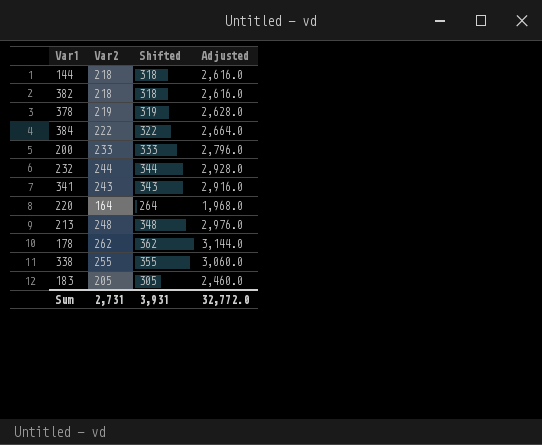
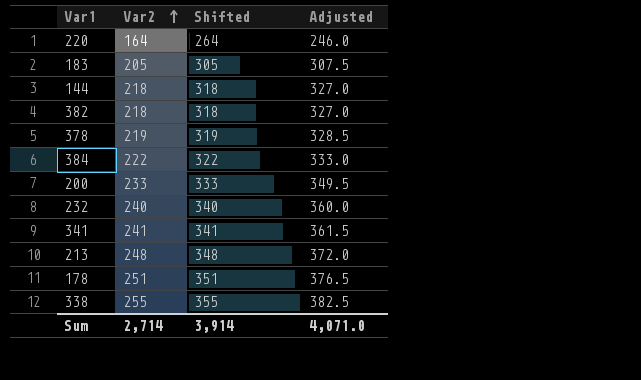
row order: none -> Var2 ascending
column Adjusted | formula: [Var2] * 12 -> [Var2] * 1.5
232 | Var2: 244 -> 240
232 | Shifted: 344 -> 340
341 | Var2: 243 -> 241
341 | Shifted: 343 -> 341
178 | Var2: 262 -> 251
178 | Shifted: 362 -> 351
Sum | Var2: 2,731 -> 2,714
Sum | Shifted: 3,931 -> 3,914
Sum | Adjusted: 32,772.0 -> 4,071.0

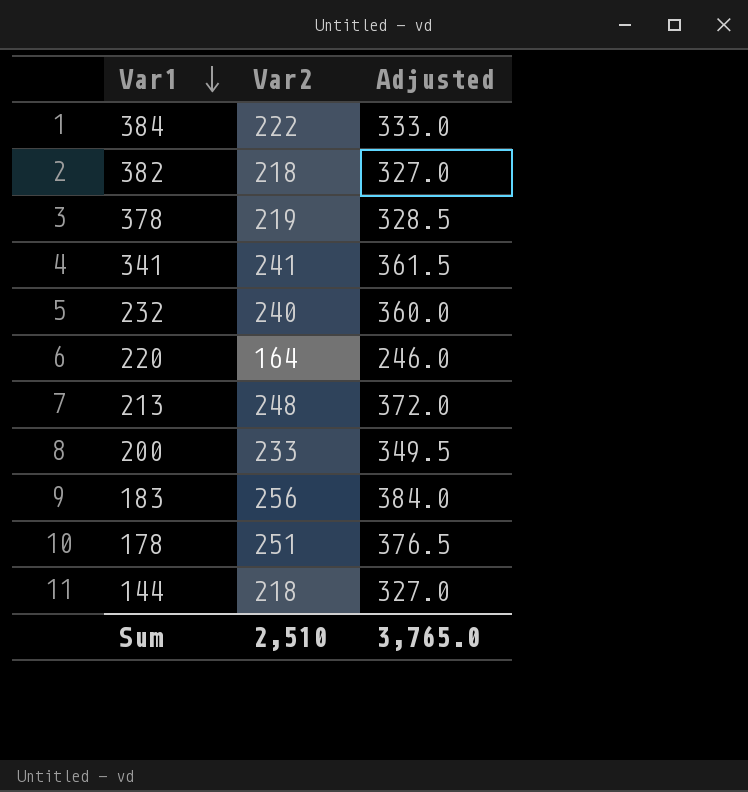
row order: Var2 ascending -> Var1 descending
column Shifted | formula: [Var2] + 100 -> none
row 338: 255 | 355 | 382.5 -> none
183 | Var2: 205 -> 256
183 | Adjusted: 307.5 -> 384.0
Sum | Var2: 2,714 -> 2,510
Sum | Adjusted: 4,071.0 -> 3,765.0

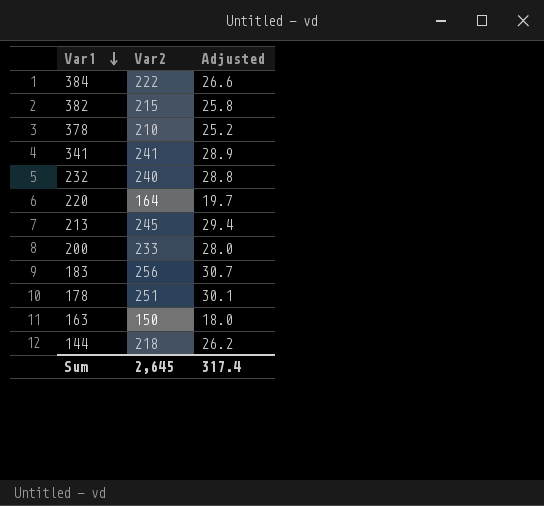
column Adjusted | formula: [Var2] * 1.5 -> [Var2] * 0.12
382 | Var2: 218 -> 215
378 | Var2: 219 -> 210
213 | Var2: 248 -> 245
row 163: none -> 150 | 18.0
Sum | Var2: 2,510 -> 2,645
Sum | Adjusted: 3,765.0 -> 317.4

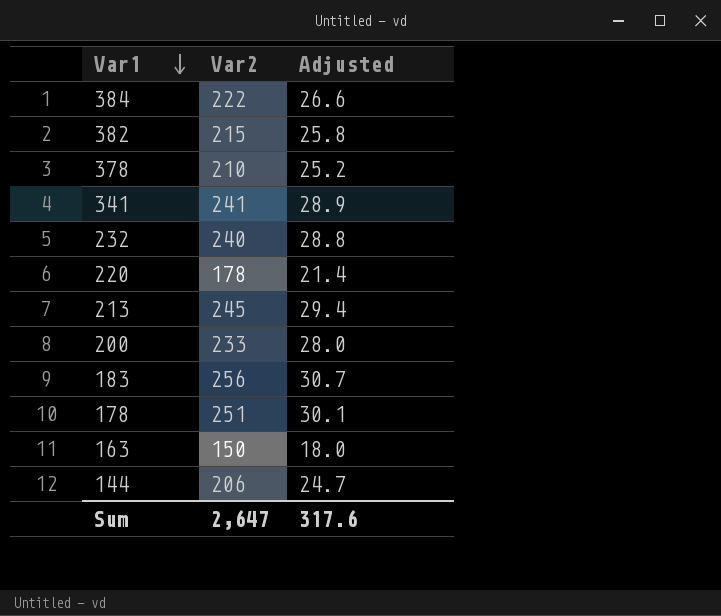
220 | Var2: 164 -> 178
220 | Adjusted: 19.7 -> 21.4
144 | Var2: 218 -> 206
144 | Adjusted: 26.2 -> 24.7
Sum | Var2: 2,645 -> 2,647
Sum | Adjusted: 317.4 -> 317.6

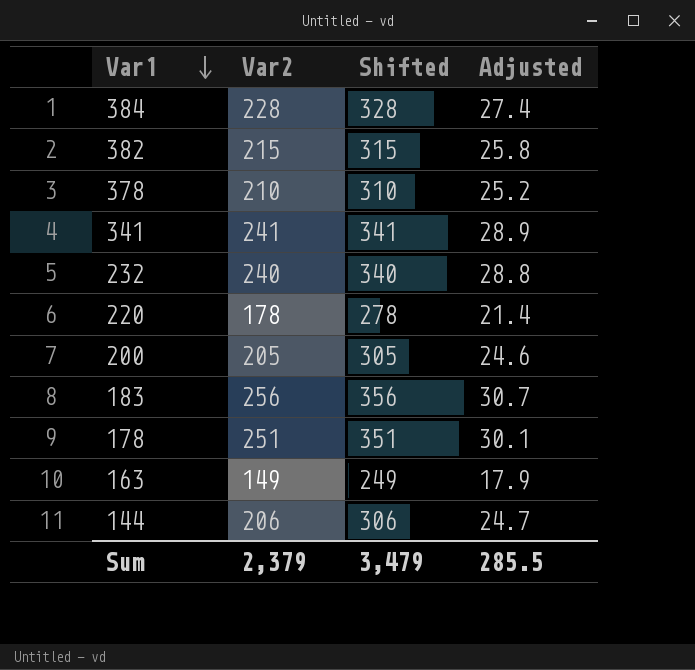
column Shifted | formula: none -> [Var2] + 100
row 213: 245 | 29.4 -> none
384 | Var2: 222 -> 228
384 | Adjusted: 26.6 -> 27.4
200 | Var2: 233 -> 205
200 | Adjusted: 28.0 -> 24.6
163 | Var2: 150 -> 149
163 | Adjusted: 18.0 -> 17.9
Sum | Var2: 2,647 -> 2,379
Sum | Adjusted: 317.6 -> 285.5

